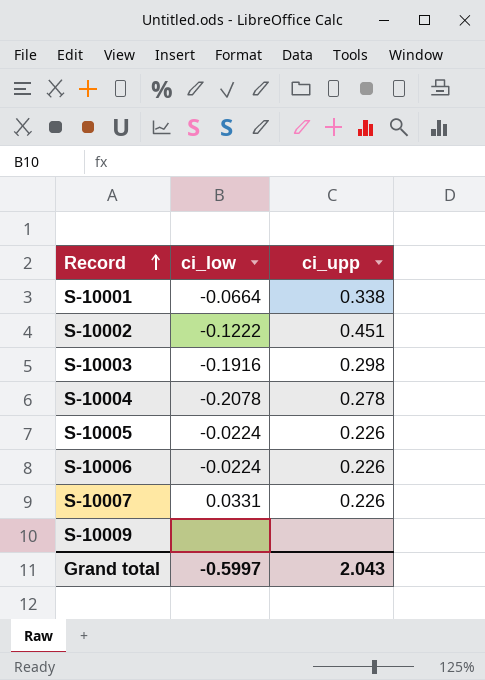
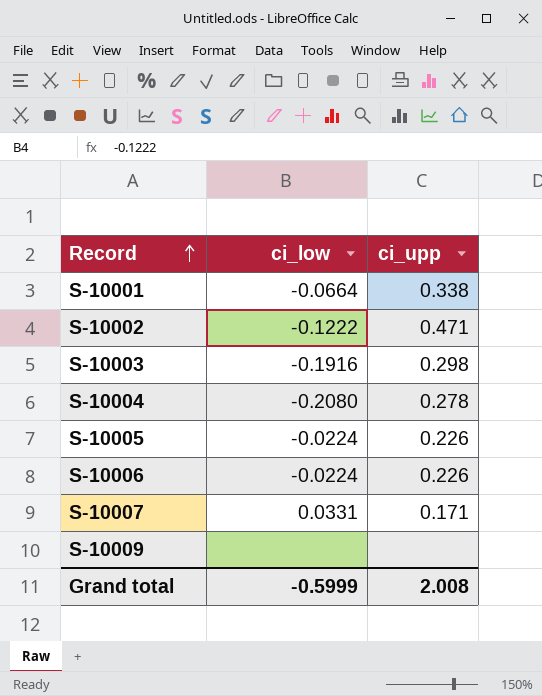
S-10002 | ci_upp: 0.451 -> 0.471
S-10004 | ci_low: -0.2078 -> -0.2080
S-10007 | ci_upp: 0.226 -> 0.171
Grand total | ci_low: -0.5997 -> -0.5999
Grand total | ci_upp: 2.043 -> 2.008

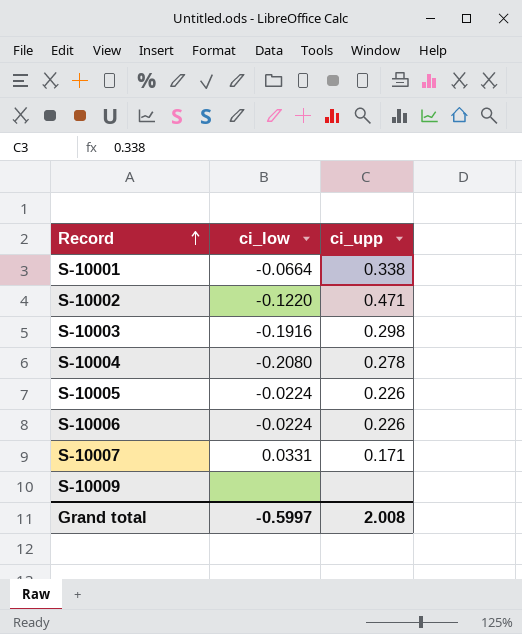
S-10002 | ci_low: -0.1222 -> -0.1220
Grand total | ci_low: -0.5999 -> -0.5997

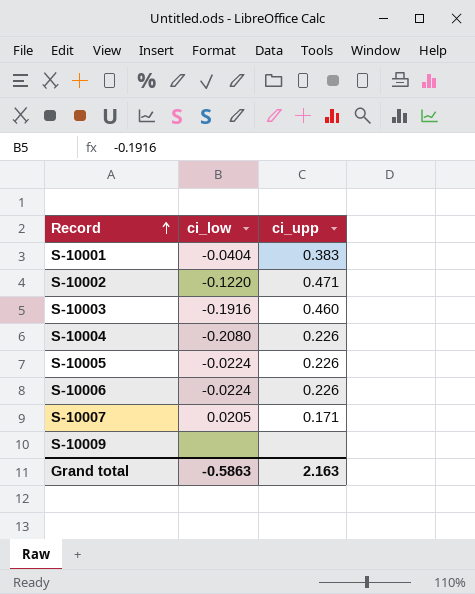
S-10001 | ci_low: -0.0664 -> -0.0404
S-10001 | ci_upp: 0.338 -> 0.383
S-10003 | ci_upp: 0.298 -> 0.460
S-10004 | ci_upp: 0.278 -> 0.226
S-10007 | ci_low: 0.0331 -> 0.0205
Grand total | ci_low: -0.5997 -> -0.5863
Grand total | ci_upp: 2.008 -> 2.163

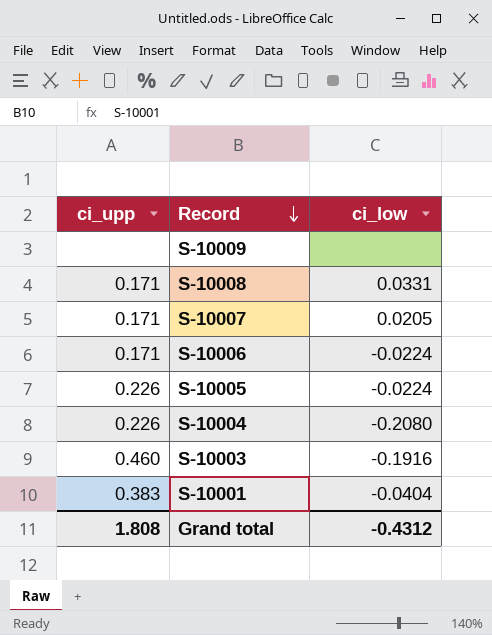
row order: Record ascending -> Record descending
column ci_upp | position: 3 -> 1
row S-10002: -0.1220 | 0.471 -> none
row S-10008: none -> 0.171 | 0.0331
S-10006 | ci_upp: 0.226 -> 0.171
Grand total | ci_upp: 2.163 -> 1.808
Grand total | ci_low: -0.5863 -> -0.4312

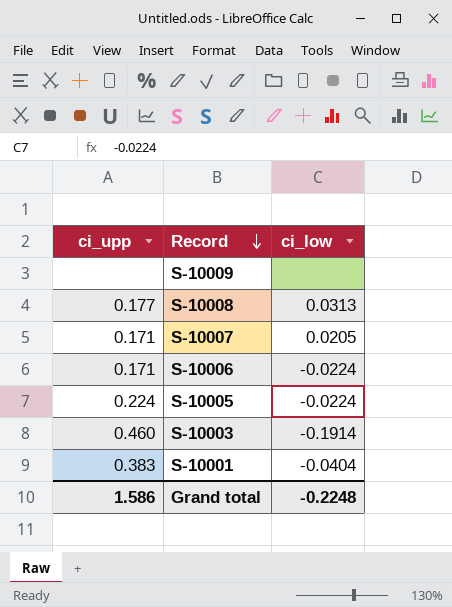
row S-10004: 0.226 | -0.2080 -> none
S-10008 | ci_upp: 0.171 -> 0.177
S-10008 | ci_low: 0.0331 -> 0.0313
S-10005 | ci_upp: 0.226 -> 0.224
S-10003 | ci_low: -0.1916 -> -0.1914
Grand total | ci_upp: 1.808 -> 1.586
Grand total | ci_low: -0.4312 -> -0.2248

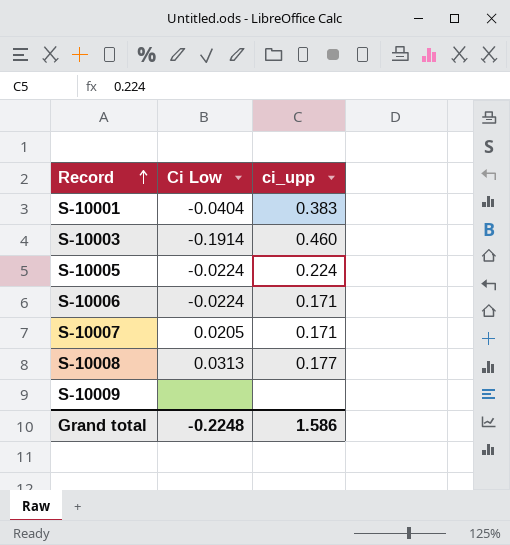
row order: Record descending -> Record ascending
column name: ci_low -> Ci Low
column ci_upp | position: 1 -> 3

